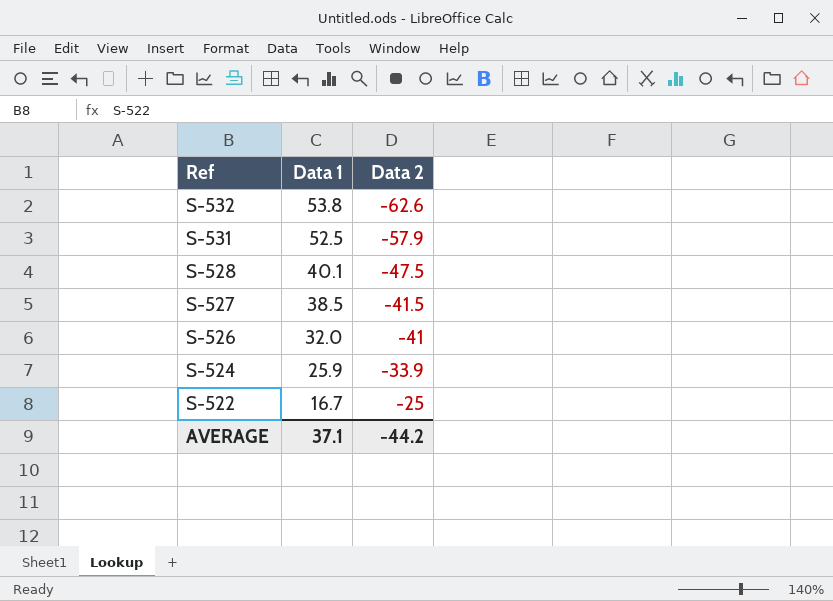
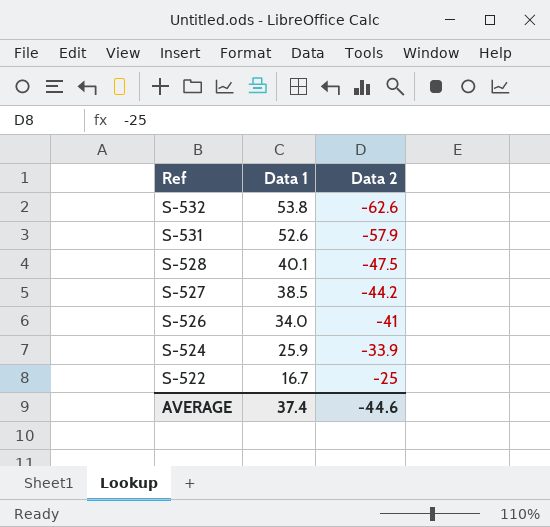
S-531 | Data 1: 52.5 -> 52.6
S-527 | Data 2: -41.5 -> -44.2
S-526 | Data 1: 32.0 -> 34.0
AVERAGE | Data 1: 37.1 -> 37.4
AVERAGE | Data 2: -44.2 -> -44.6

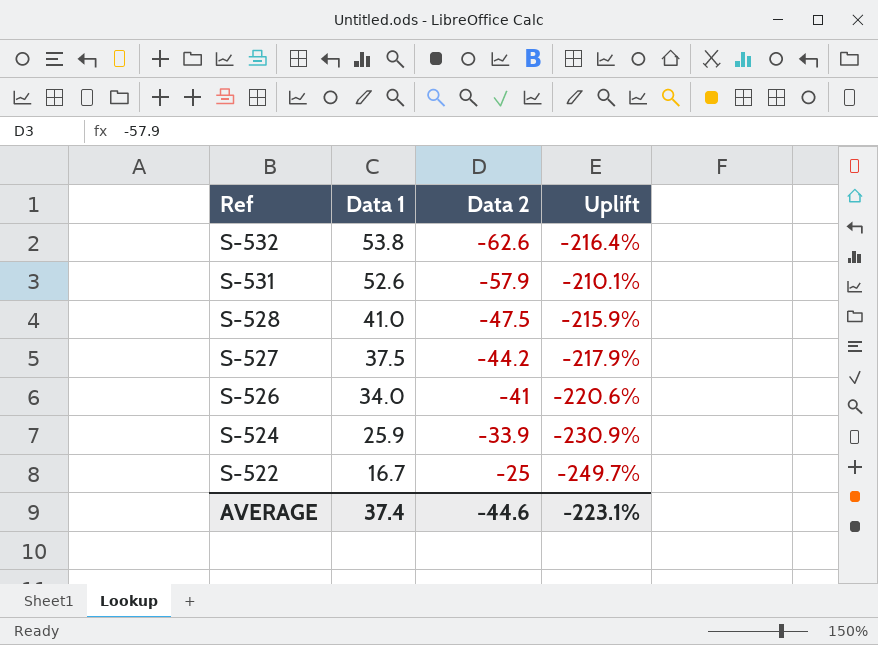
column Uplift | formula: none -> ([Data 2] - [Data 1]) / [Data 1]
S-528 | Data 1: 40.1 -> 41.0
S-527 | Data 1: 38.5 -> 37.5

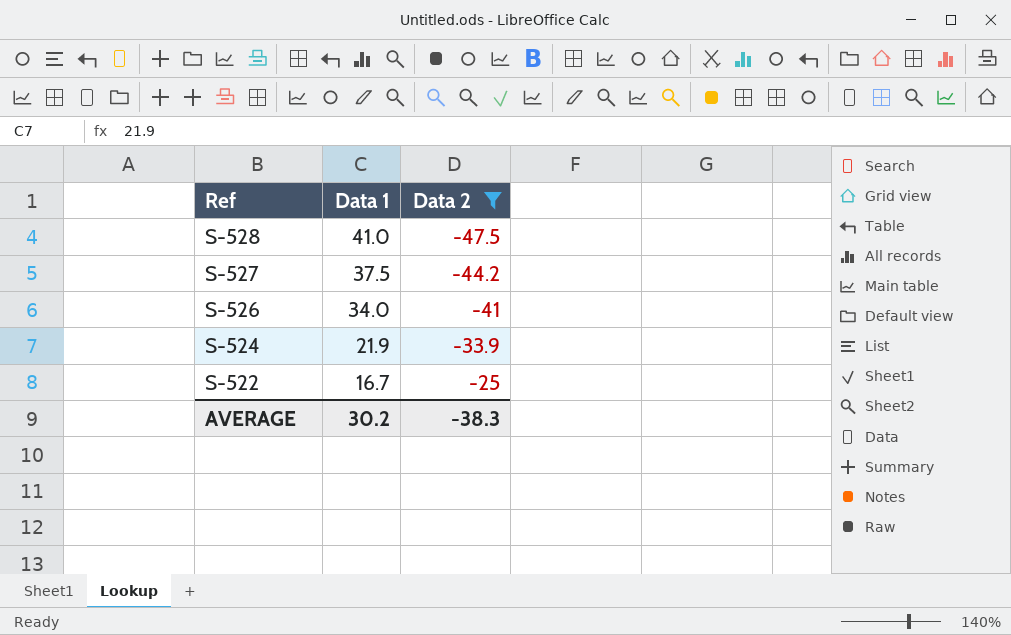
filter: none -> Data 2 >= -47.5
column Uplift | formula: ([Data 2] - [Data 1]) / [Data 1] -> none
S-524 | Data 1: 25.9 -> 21.9
AVERAGE | Data 1: 37.4 -> 30.2
AVERAGE | Data 2: -44.6 -> -38.3

